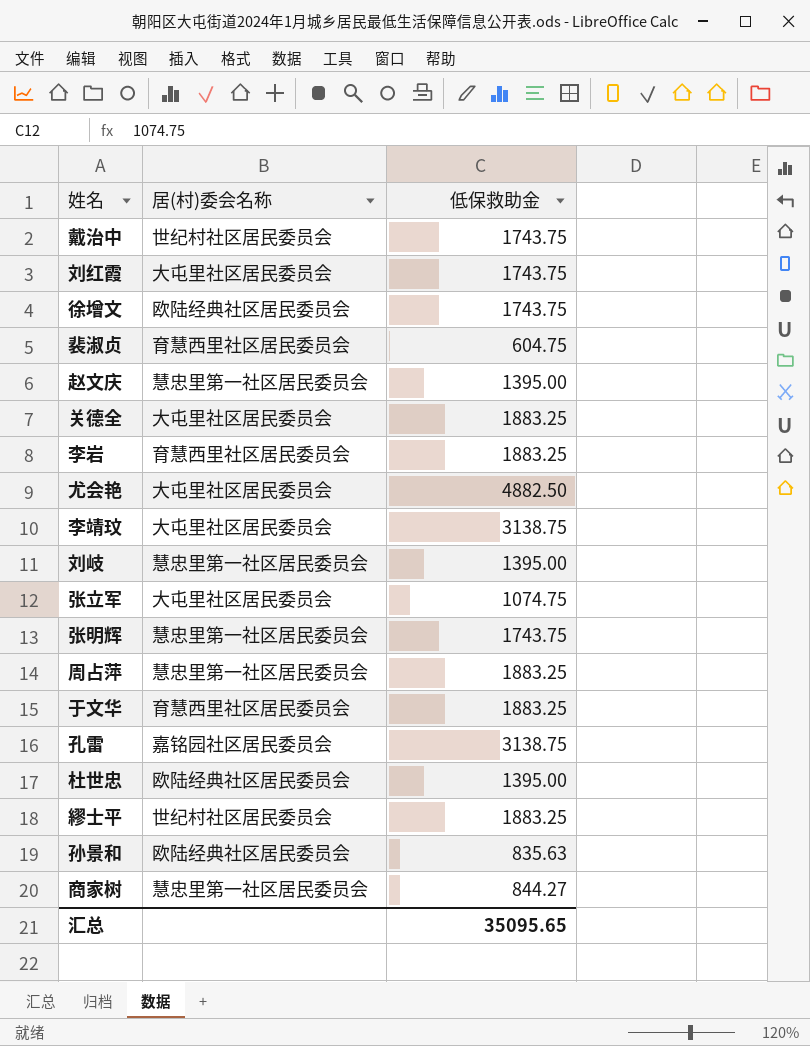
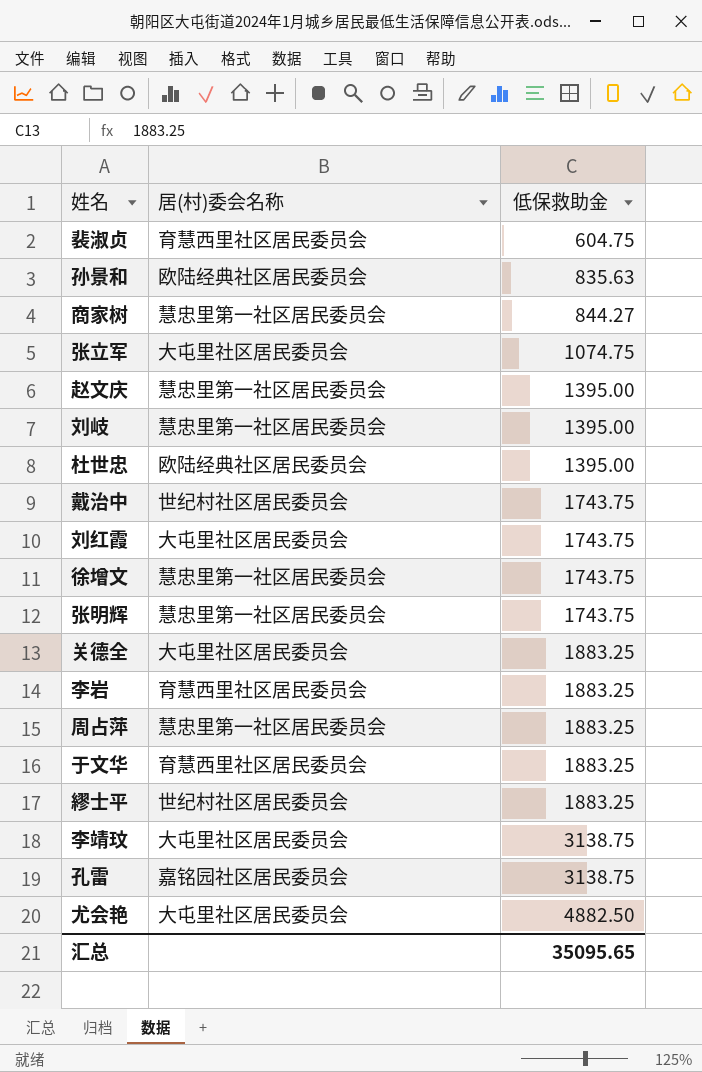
row order: none -> 低保救助金 ascending
徐增文 | 居(村)委会名称: 欧陆经典社区居民委员会 -> 慧忠里第一社区居民委员会

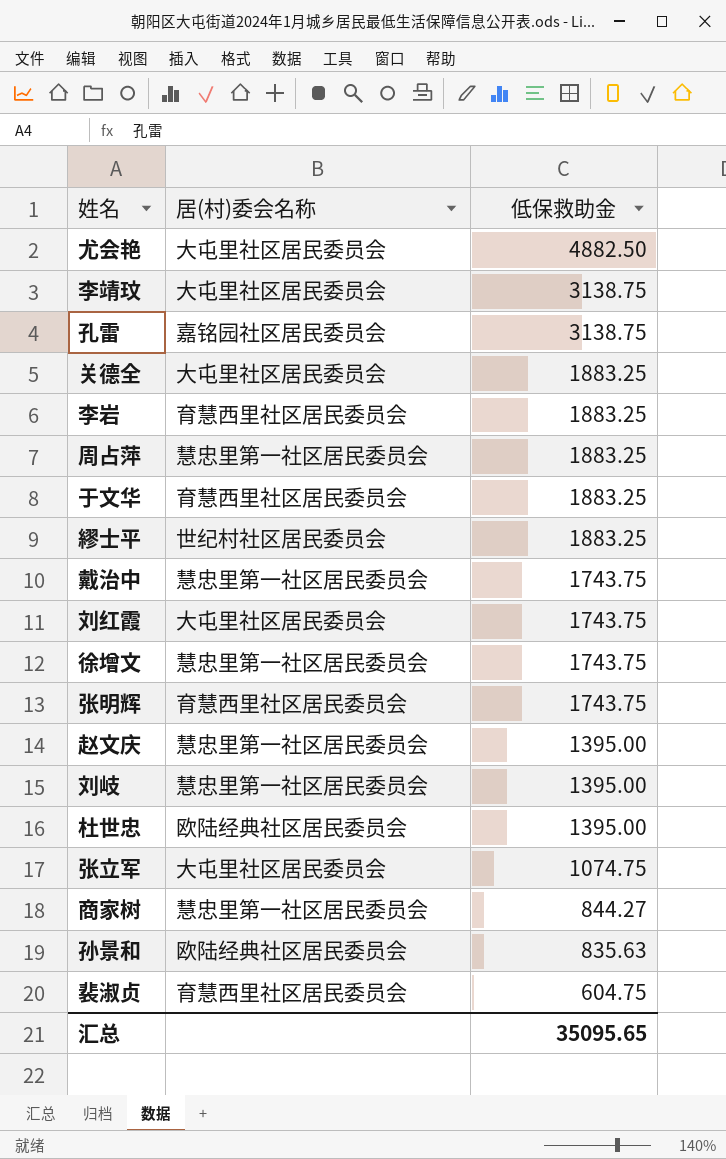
row order: 低保救助金 ascending -> 低保救助金 descending
戴治中 | 居(村)委会名称: 世纪村社区居民委员会 -> 慧忠里第一社区居民委员会
张明辉 | 居(村)委会名称: 慧忠里第一社区居民委员会 -> 育慧西里社区居民委员会

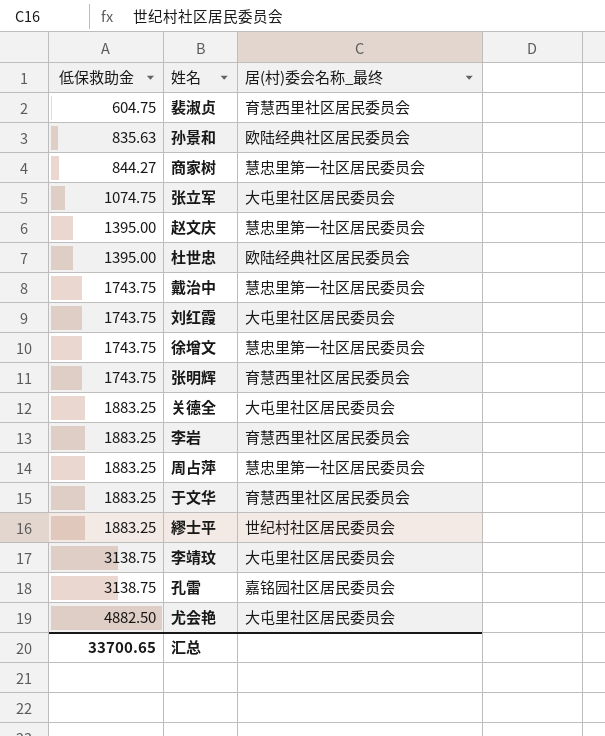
row order: 低保救助金 descending -> 低保救助金 ascending
column 低保救助金 | position: 3 -> 1
column name: 居(村)委会名称 -> 居(村)委会名称_最终
row 刘岐: 慧忠里第一社区居民委员会 | 1395.00 -> none
汇总 | 低保救助金: 35095.65 -> 33700.65

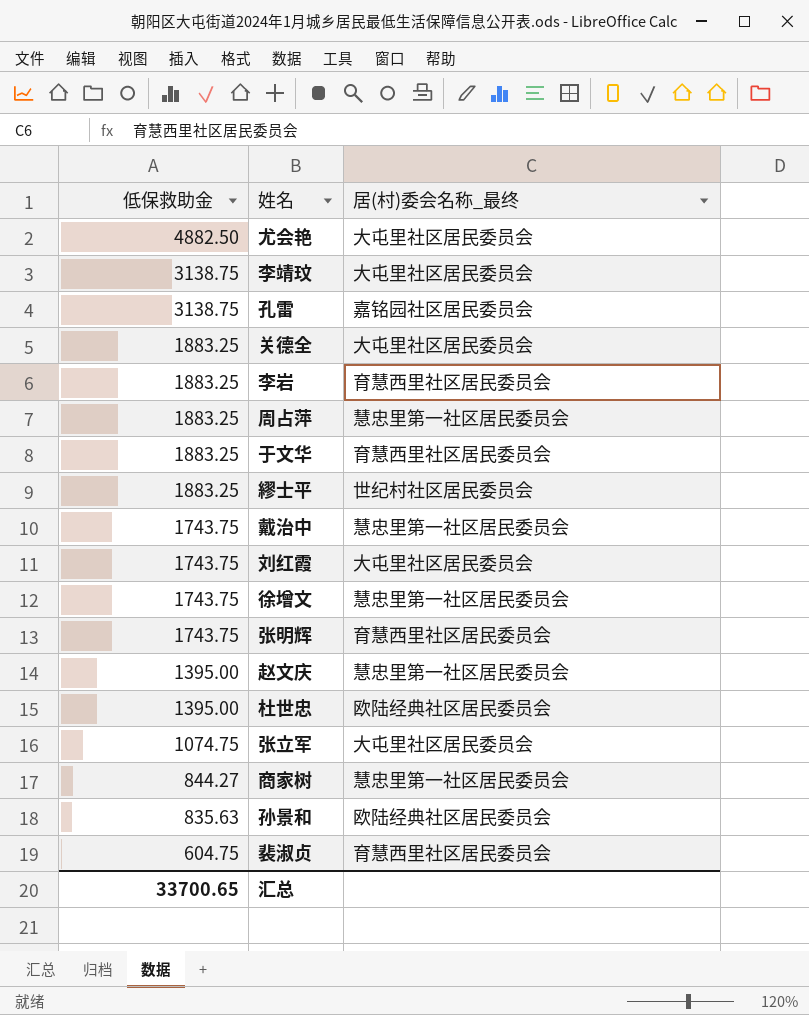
row order: 低保救助金 ascending -> 低保救助金 descending

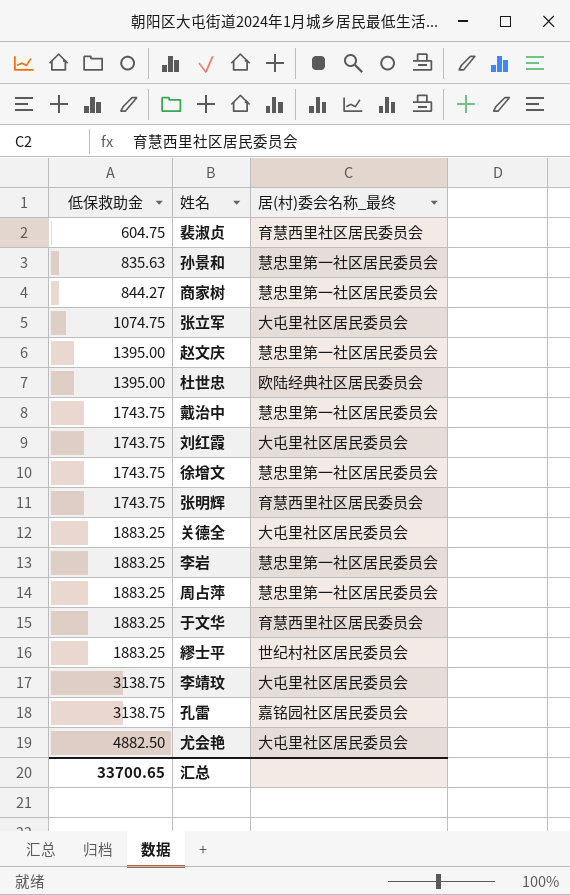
row order: 低保救助金 descending -> 低保救助金 ascending
孙景和 | 居(村)委会名称_最终: 欧陆经典社区居民委员会 -> 慧忠里第一社区居民委员会
李岩 | 居(村)委会名称_最终: 育慧西里社区居民委员会 -> 慧忠里第一社区居民委员会

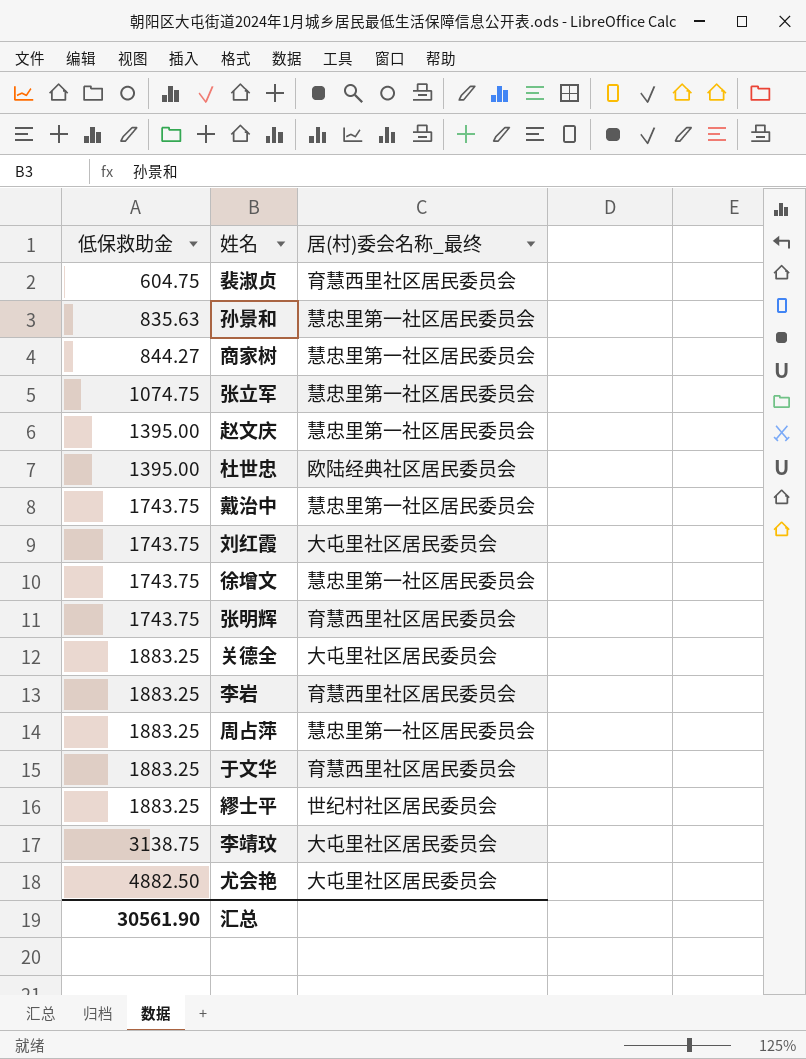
row 孔雷: 3138.75 | 嘉铭园社区居民委员会 -> none
张立军 | 居(村)委会名称_最终: 大屯里社区居民委员会 -> 慧忠里第一社区居民委员会
李岩 | 居(村)委会名称_最终: 慧忠里第一社区居民委员会 -> 育慧西里社区居民委员会
汇总 | 低保救助金: 33700.65 -> 30561.90

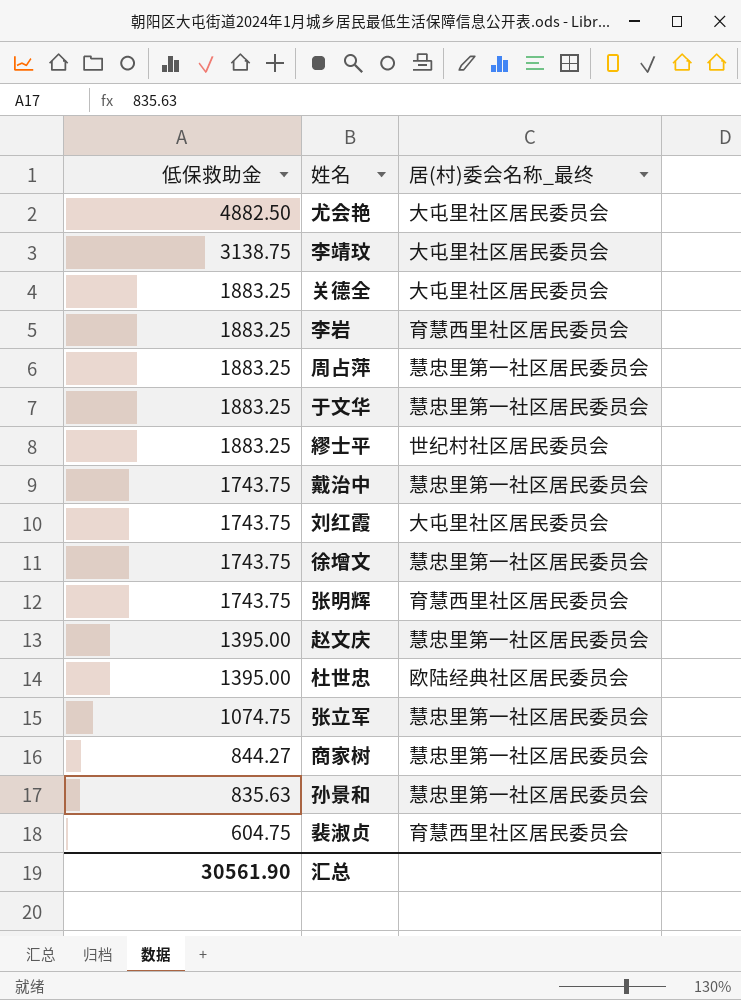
row order: 低保救助金 ascending -> 低保救助金 descending
于文华 | 居(村)委会名称_最终: 育慧西里社区居民委员会 -> 慧忠里第一社区居民委员会

